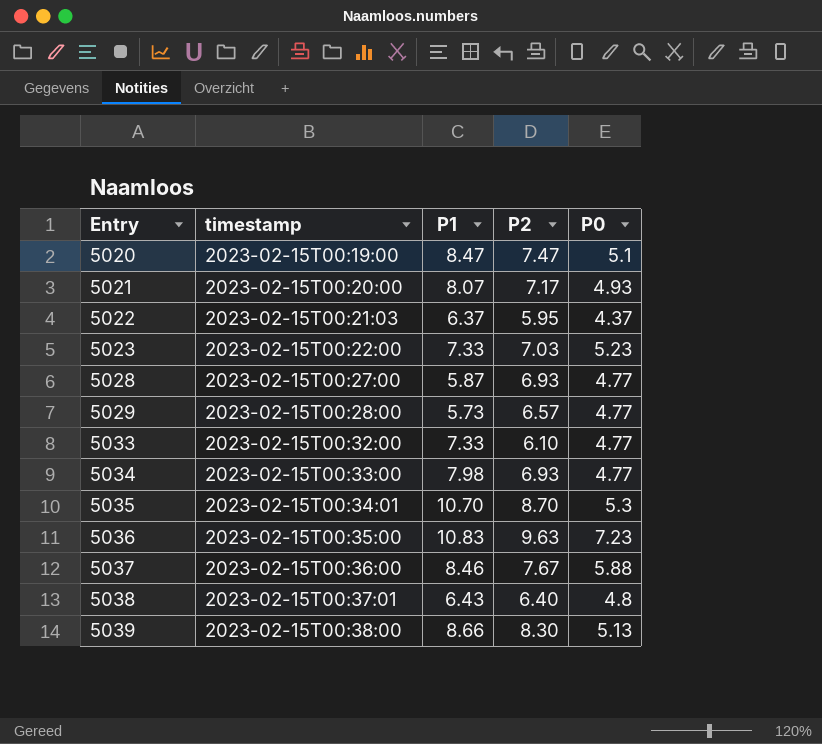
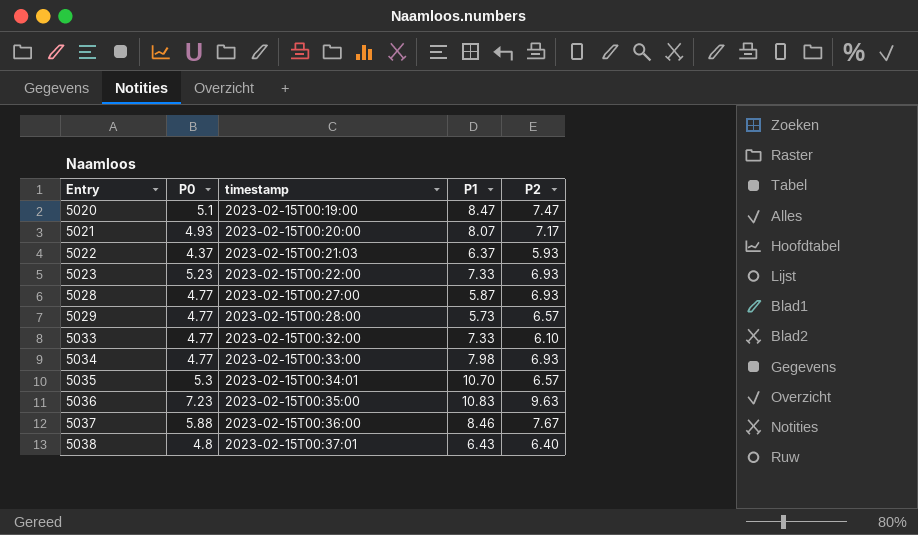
column P0 | position: 5 -> 2
row 5039: 2023-02-15T00:38:00 | 8.66 | 8.30 | 5.13 -> none
5022 | P2: 5.95 -> 5.93
5023 | P2: 7.03 -> 6.93
5035 | P2: 8.70 -> 6.57

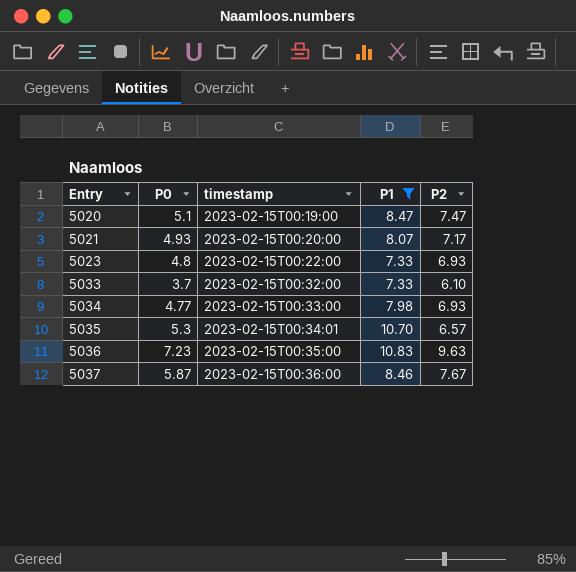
filter: none -> P1 >= 7.33
5023 | P0: 5.23 -> 4.8
5033 | P0: 4.77 -> 3.7
5037 | P0: 5.88 -> 5.87

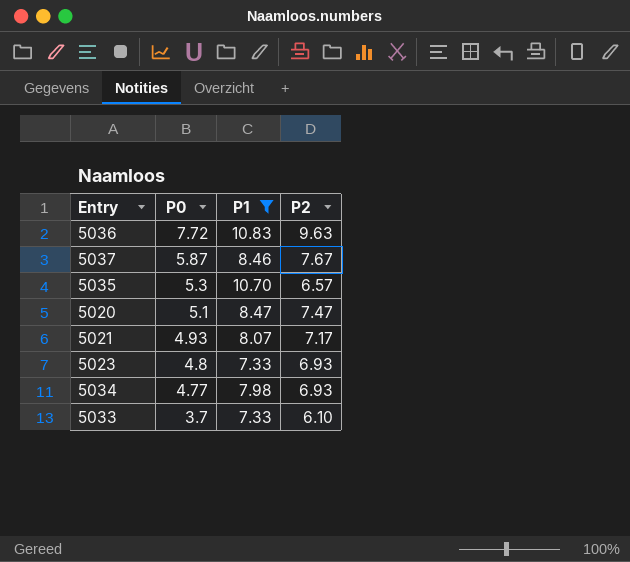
row order: Entry ascending -> P0 descending
column timestamp | position: 3 -> none
5036 | P0: 7.23 -> 7.72

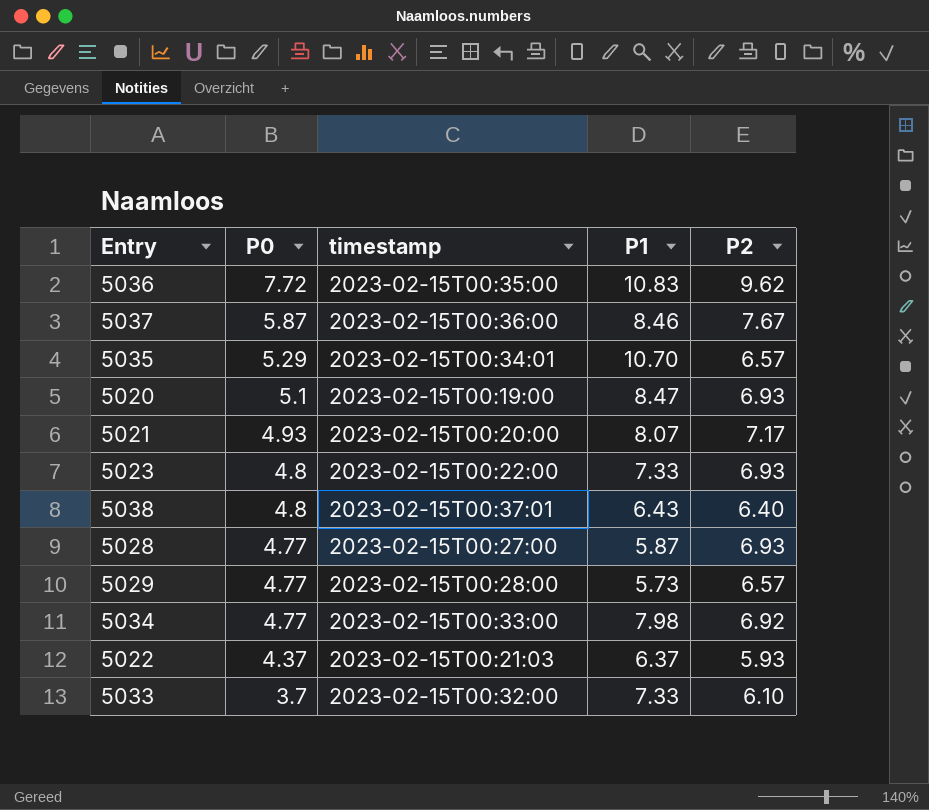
filter: P1 >= 7.33 -> none
column timestamp | position: none -> 3
5036 | P2: 9.63 -> 9.62
5035 | P0: 5.3 -> 5.29
5020 | P2: 7.47 -> 6.93
5034 | P2: 6.93 -> 6.92

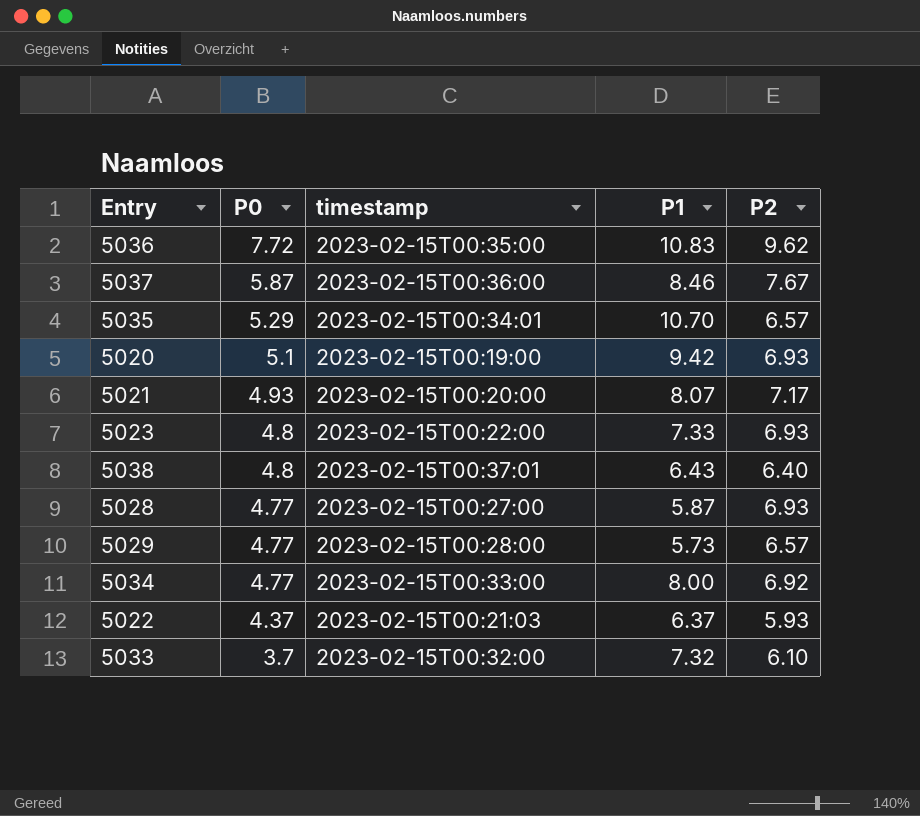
5020 | P1: 8.47 -> 9.42
5034 | P1: 7.98 -> 8.00
5033 | P1: 7.33 -> 7.32

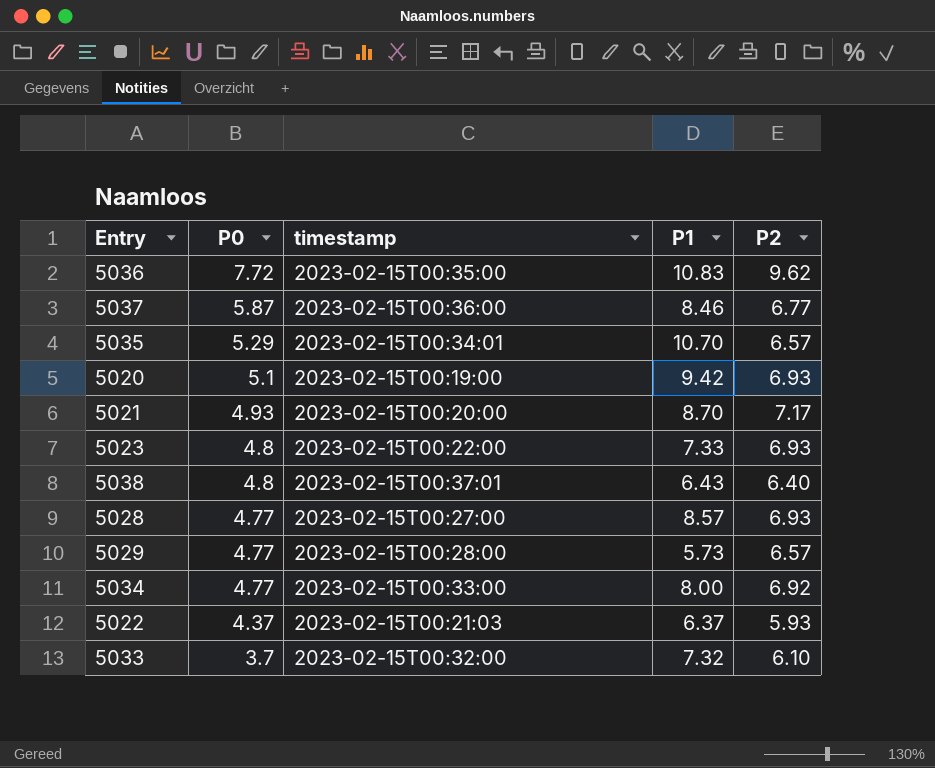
5037 | P2: 7.67 -> 6.77
5021 | P1: 8.07 -> 8.70
5028 | P1: 5.87 -> 8.57

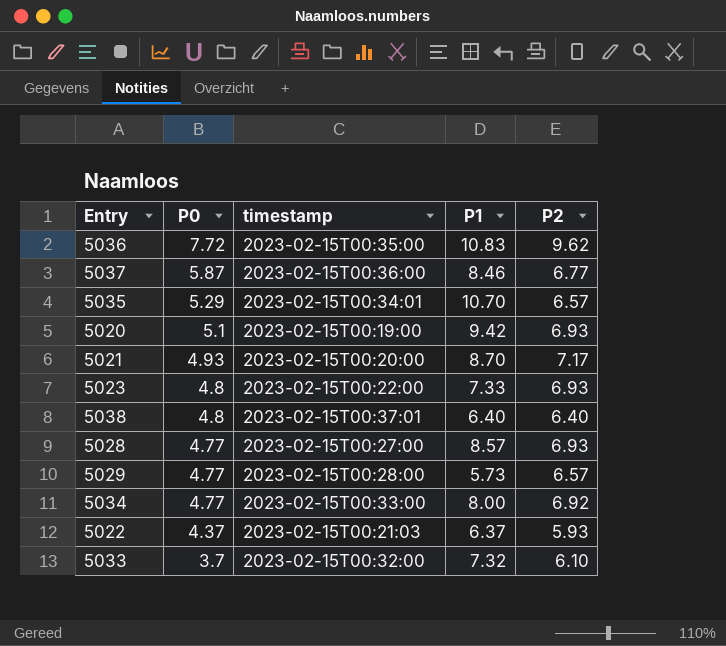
5038 | P1: 6.43 -> 6.40

